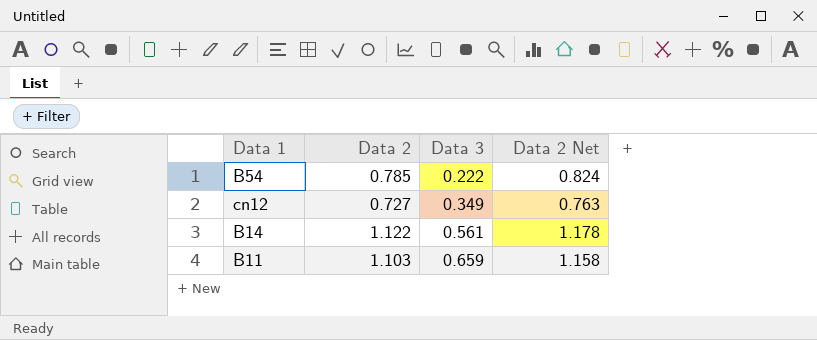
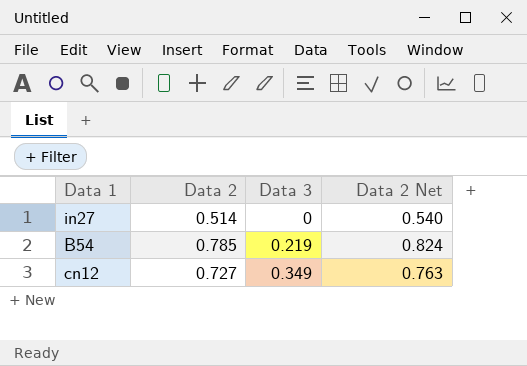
row B14: 1.122 | 0.561 | 1.178 -> none
row B11: 1.103 | 0.659 | 1.158 -> none
row in27: none -> 0.514 | 0 | 0.540
B54 | Data 3: 0.222 -> 0.219

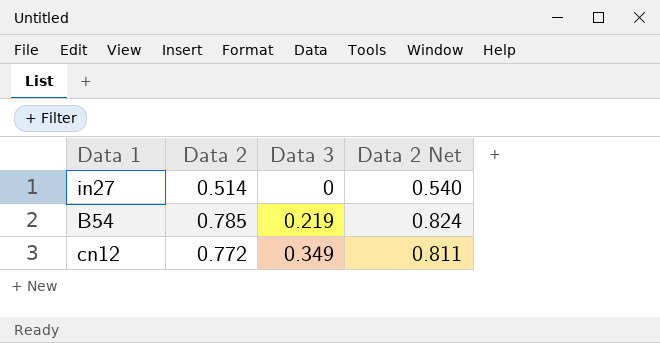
cn12 | Data 2: 0.727 -> 0.772
cn12 | Data 2 Net: 0.763 -> 0.811

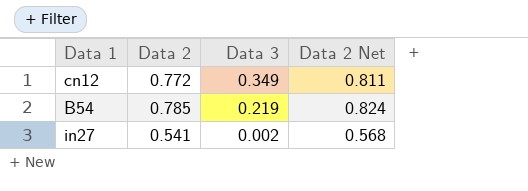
row order: Data 3 ascending -> Data 3 descending
in27 | Data 2: 0.514 -> 0.541
in27 | Data 3: 0 -> 0.002
in27 | Data 2 Net: 0.540 -> 0.568

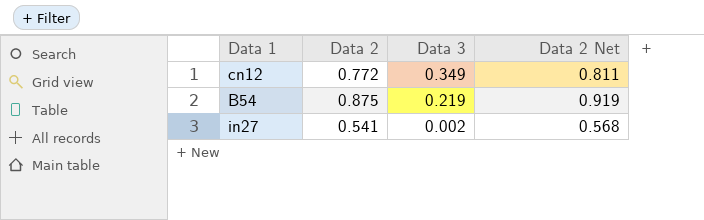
B54 | Data 2: 0.785 -> 0.875
B54 | Data 2 Net: 0.824 -> 0.919

